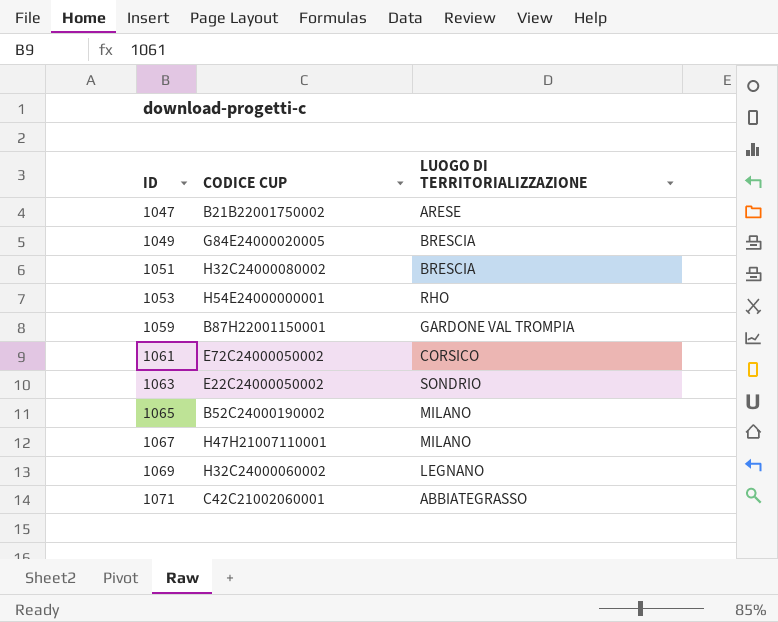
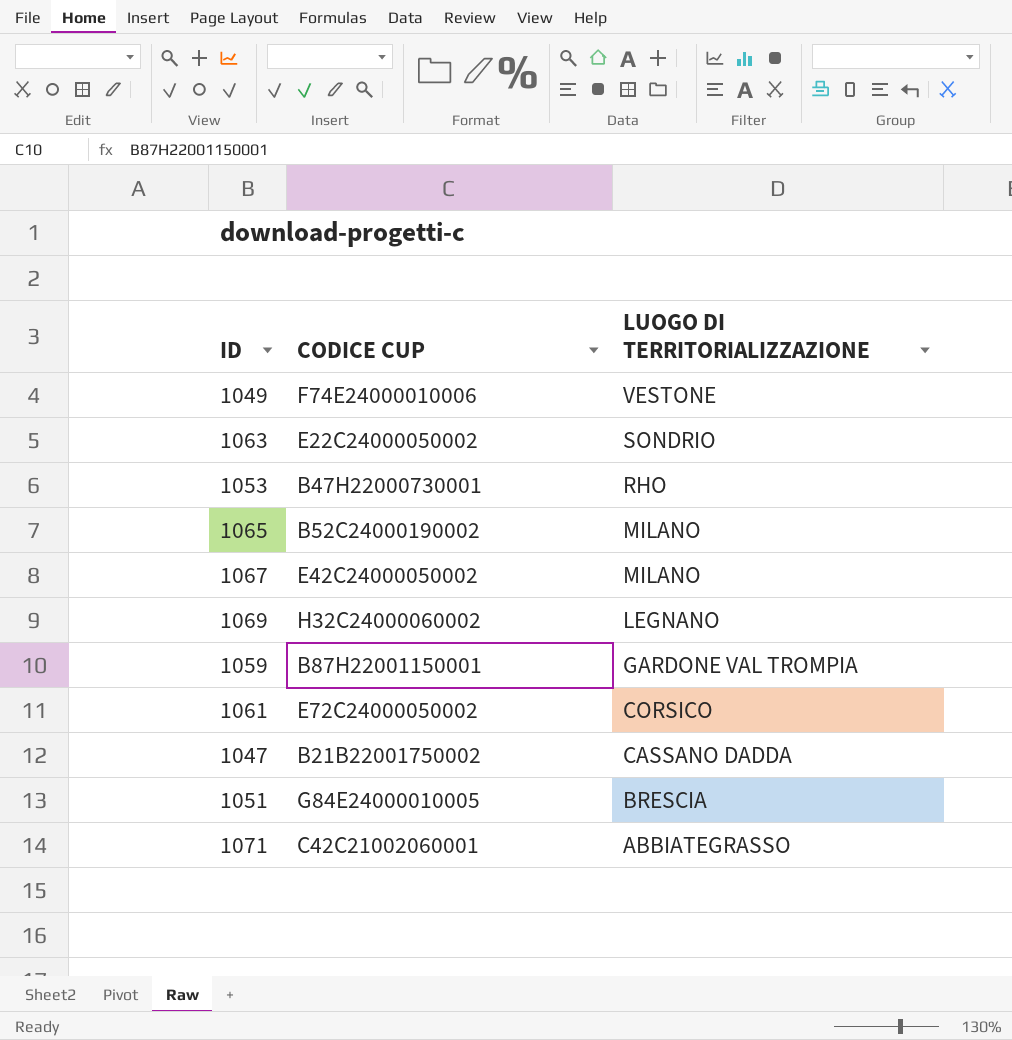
row order: ID ascending -> LUOGO DI TERRITORIALIZZAZIONE descending
1049 | CODICE CUP: G84E24000020005 -> F74E24000010006
1049 | LUOGO DI TERRITORIALIZZAZIONE: BRESCIA -> VESTONE
1053 | CODICE CUP: H54E24000000001 -> B47H22000730001
1067 | CODICE CUP: H47H21007110001 -> E42C24000050002
1047 | LUOGO DI TERRITORIALIZZAZIONE: ARESE -> CASSANO DADDA
1051 | CODICE CUP: H32C24000080002 -> G84E24000010005

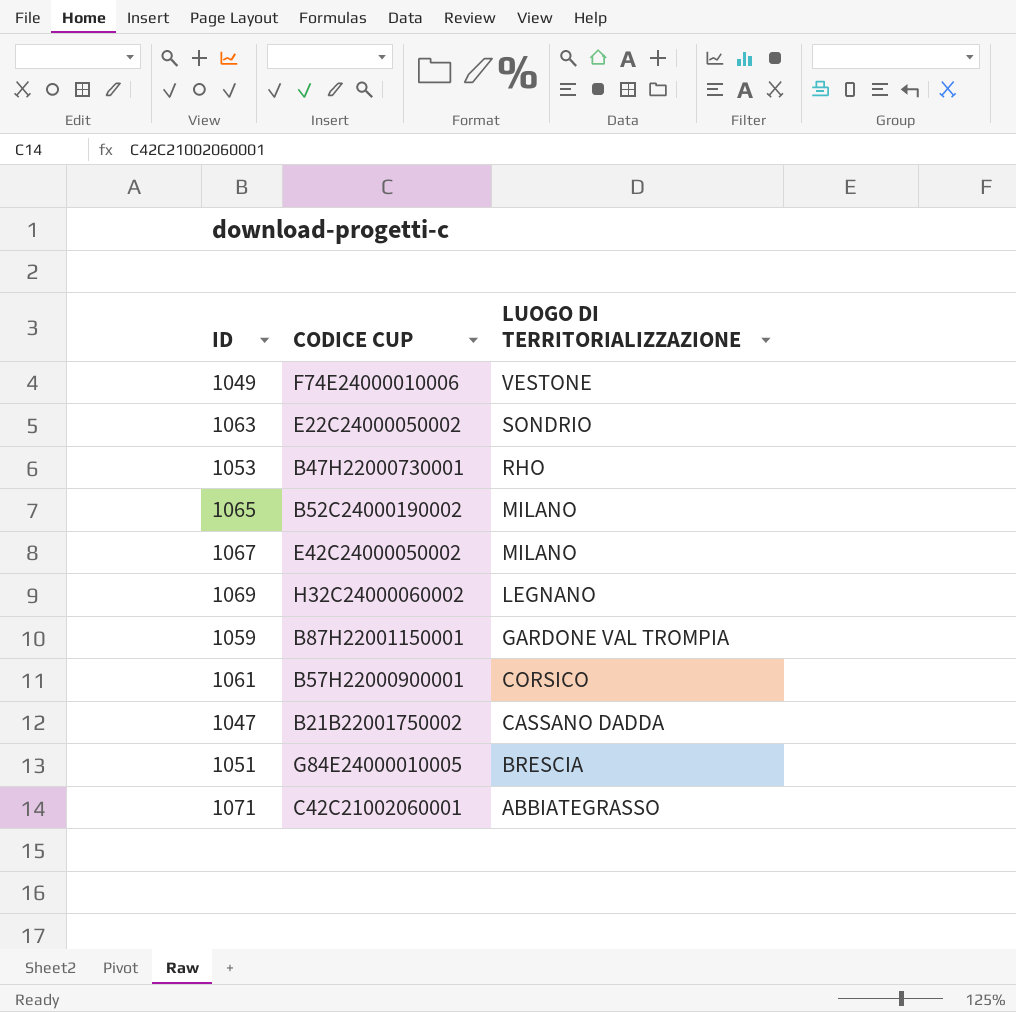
1061 | CODICE CUP: E72C24000050002 -> B57H22000900001

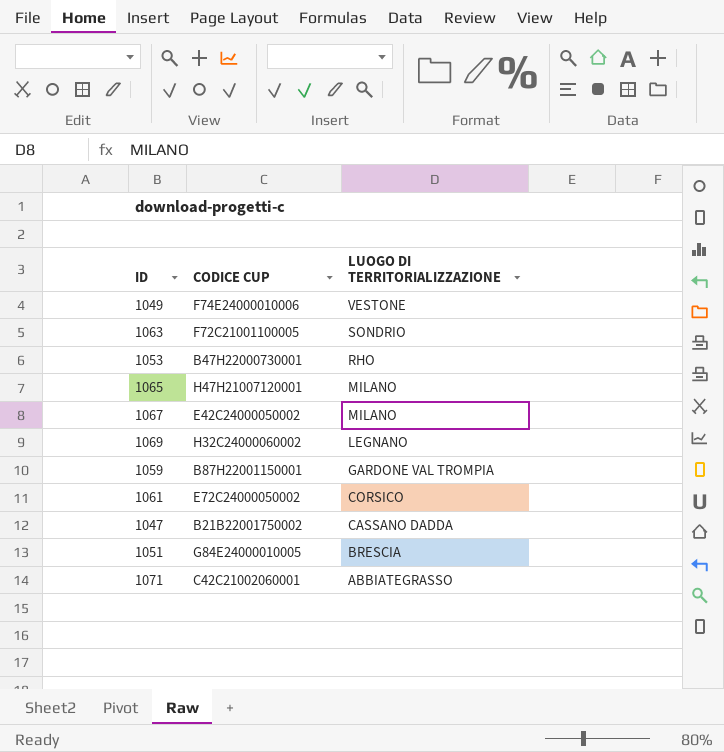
1063 | CODICE CUP: E22C24000050002 -> F72C21001100005
1065 | CODICE CUP: B52C24000190002 -> H47H21007120001
1061 | CODICE CUP: B57H22000900001 -> E72C24000050002

